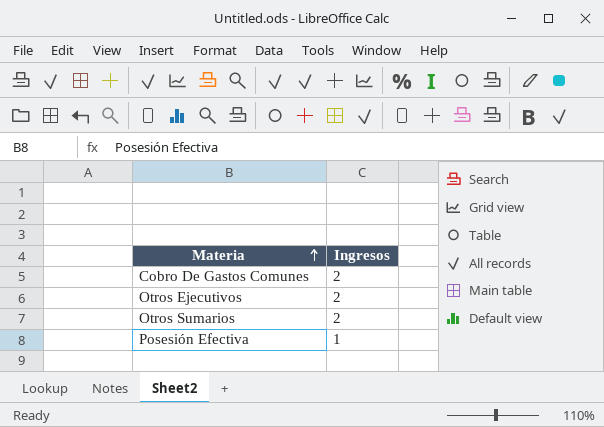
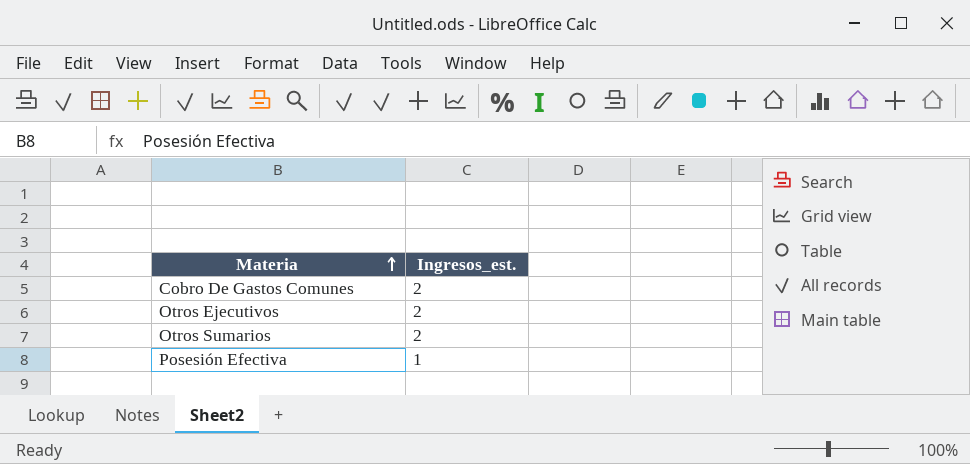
column name: Ingresos -> Ingresos_est.

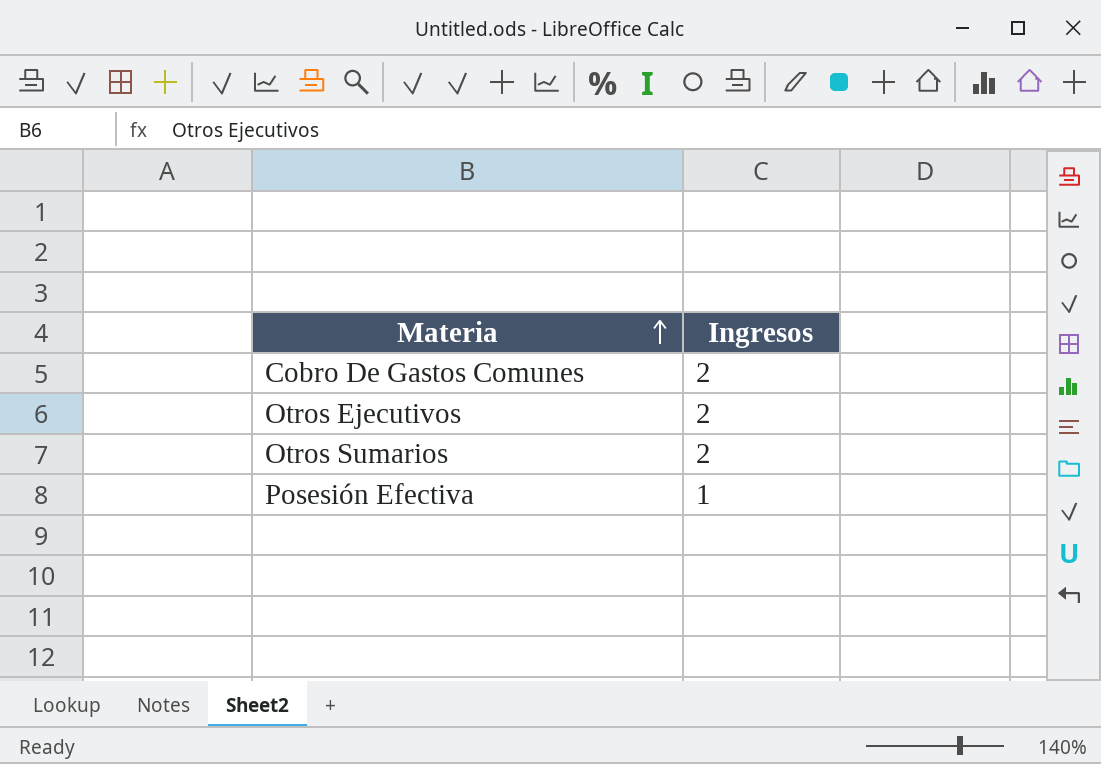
column name: Ingresos_est. -> Ingresos

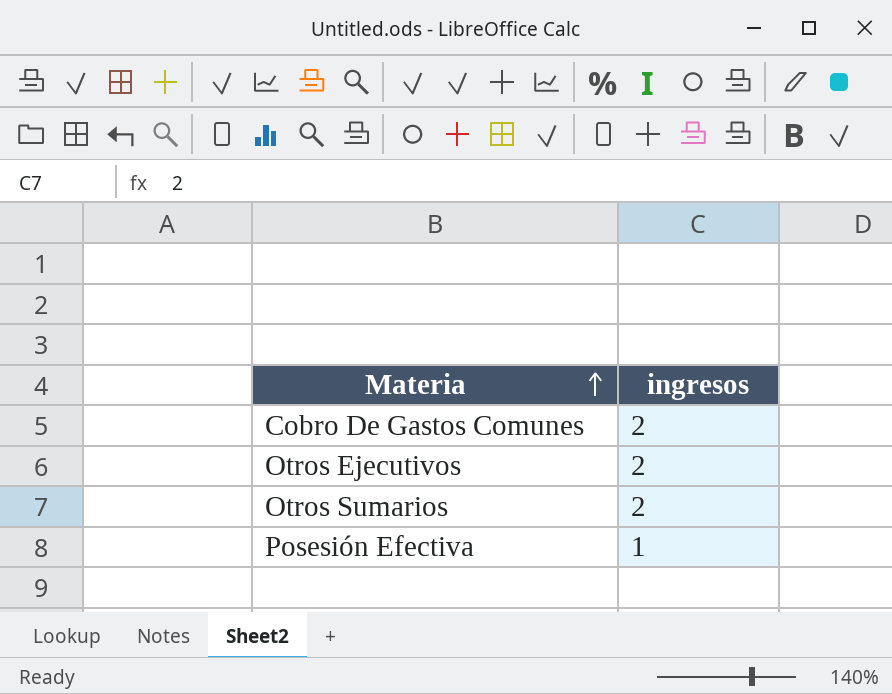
column name: Ingresos -> ingresos

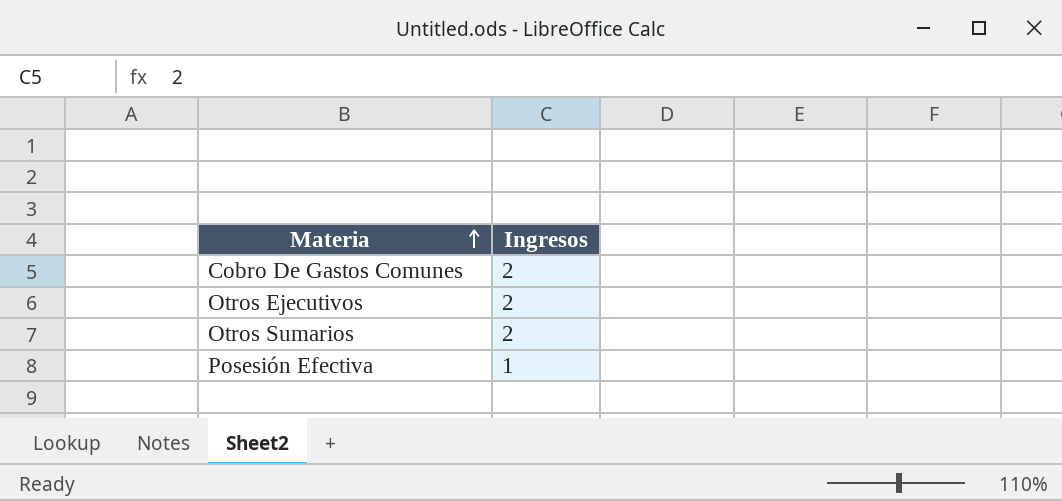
column name: ingresos -> Ingresos

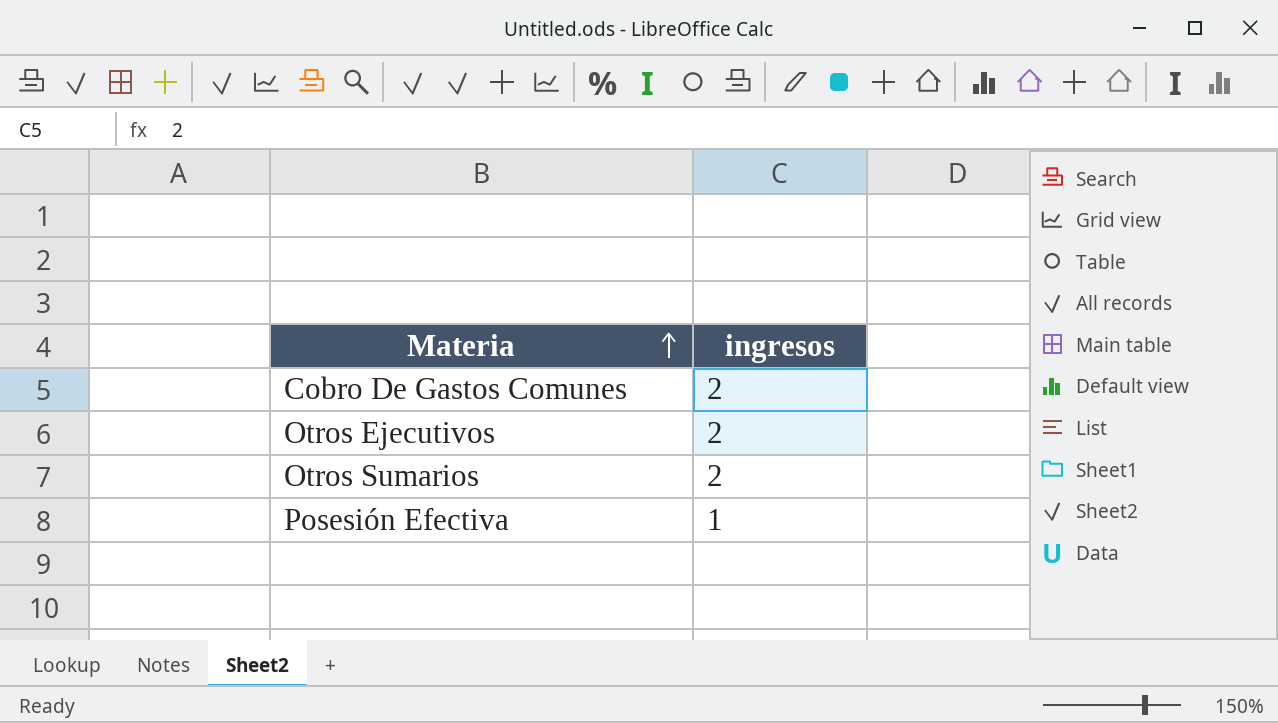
column name: Ingresos -> ingresos

